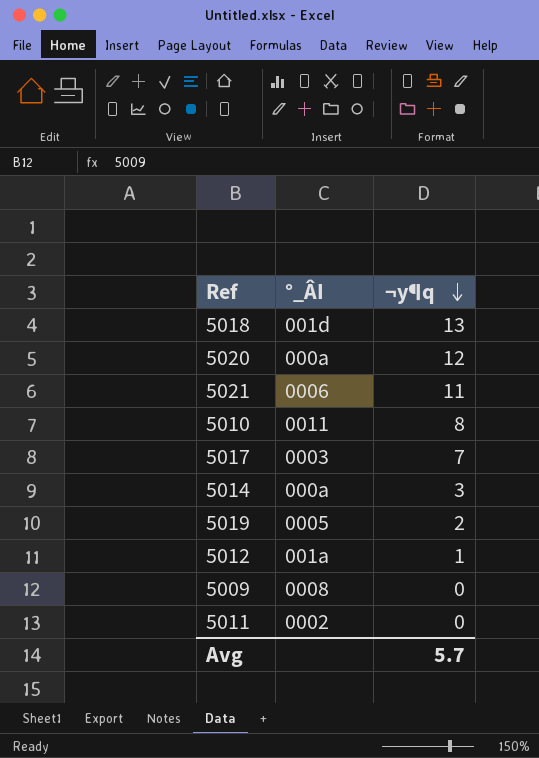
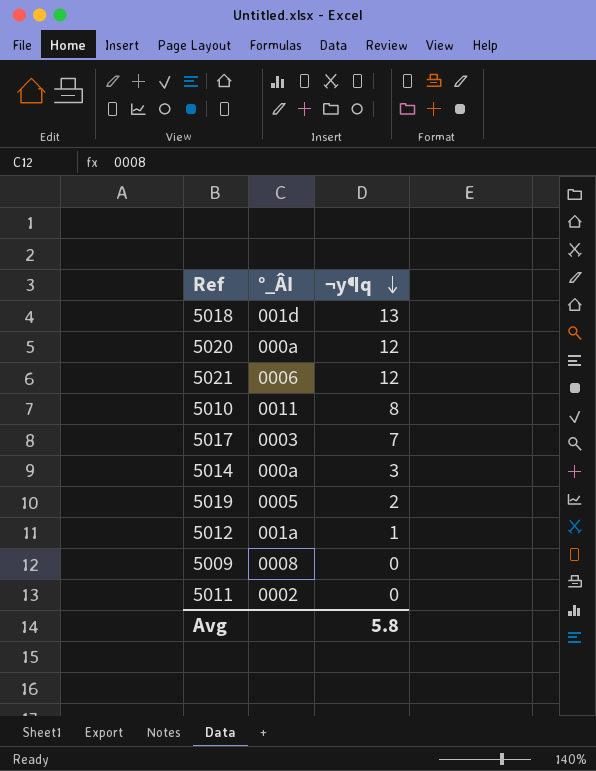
5021 | ¬y¶q: 11 -> 12
Avg | ¬y¶q: 5.7 -> 5.8

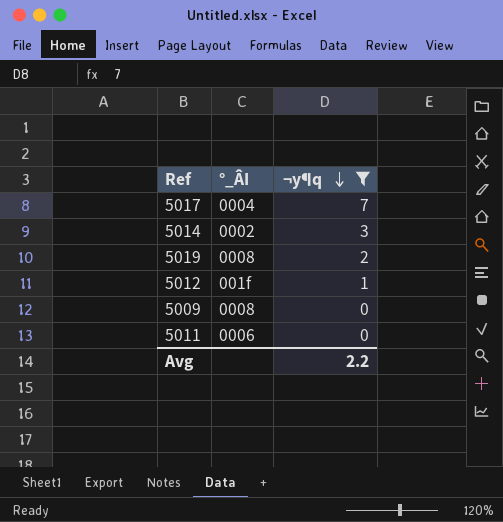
filter: none -> ¬y¶q <= 7
5017 | °_ÂI: 0003 -> 0004
5014 | °_ÂI: 000a -> 0002
5019 | °_ÂI: 0005 -> 0008
5012 | °_ÂI: 001a -> 001f
5011 | °_ÂI: 0002 -> 0006
Avg | ¬y¶q: 5.8 -> 2.2

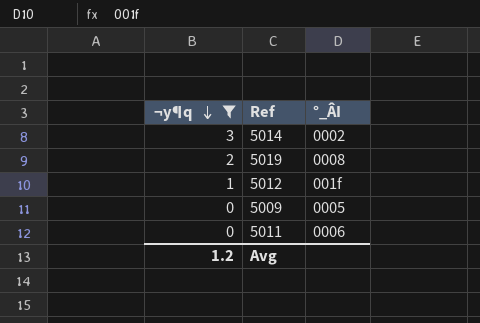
column ¬y¶q | position: 3 -> 1
row 5017: 0004 | 7 -> none
5009 | °_ÂI: 0008 -> 0005
Avg | ¬y¶q: 2.2 -> 1.2

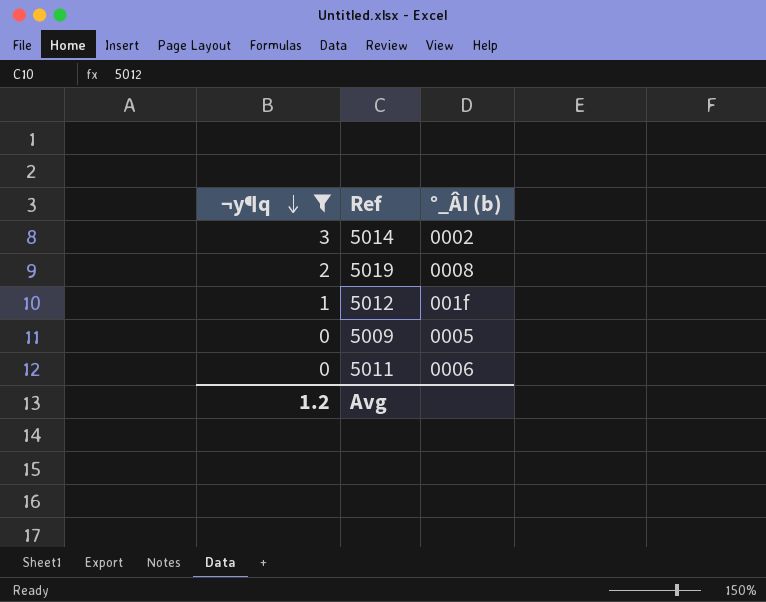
column name: °_ÂI -> °_ÂI (b)

